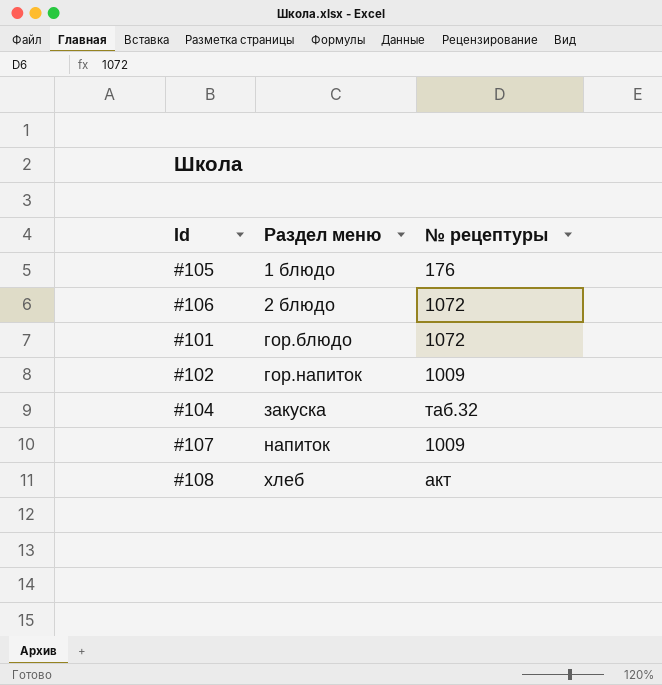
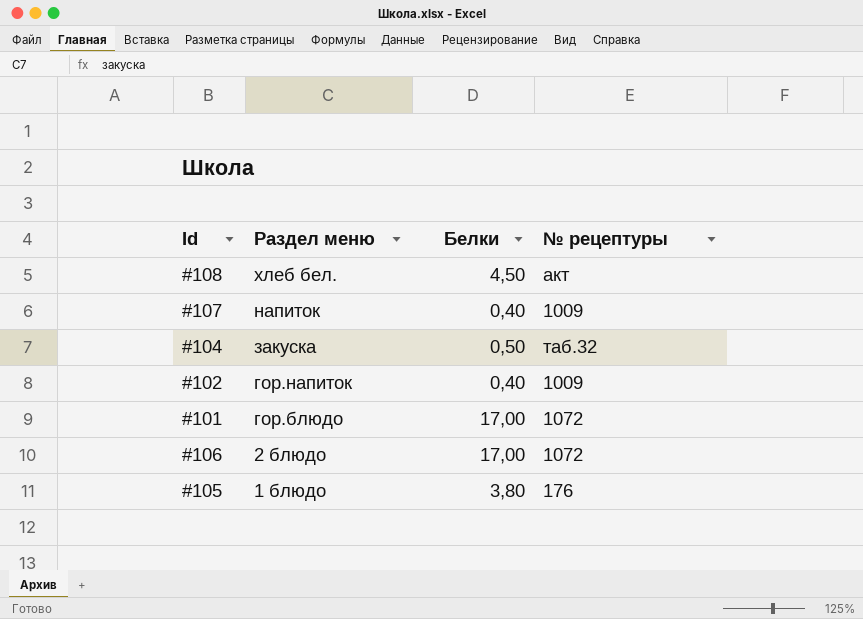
row order: Раздел меню ascending -> Раздел меню descending
column Белки | position: none -> 3
#108 | Раздел меню: хлеб -> хлеб бел.

